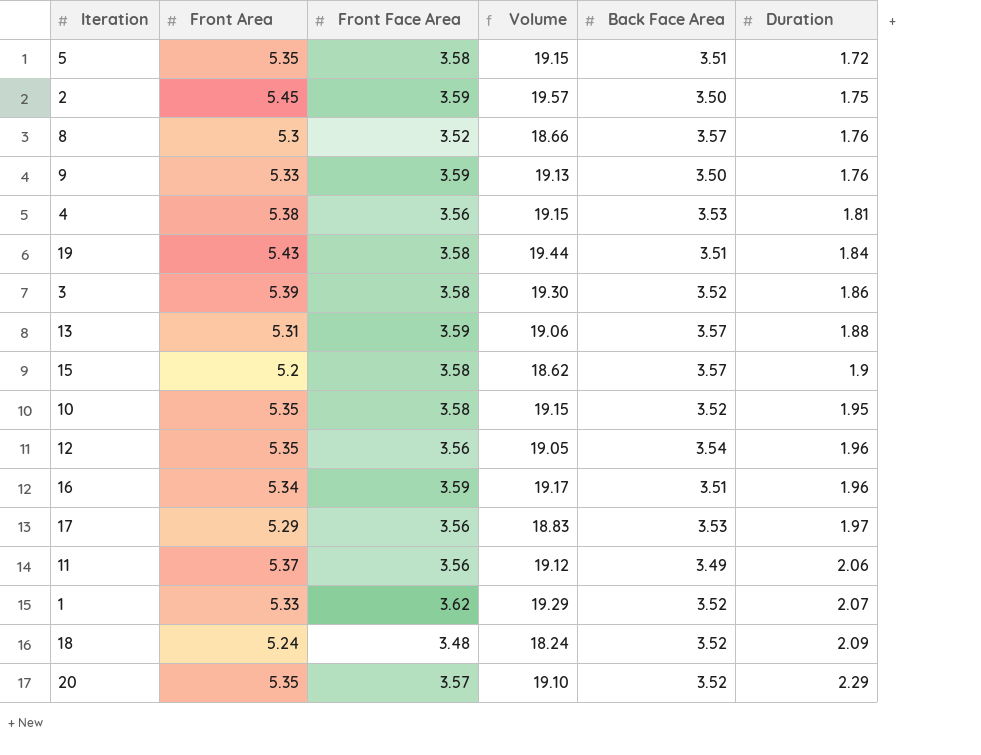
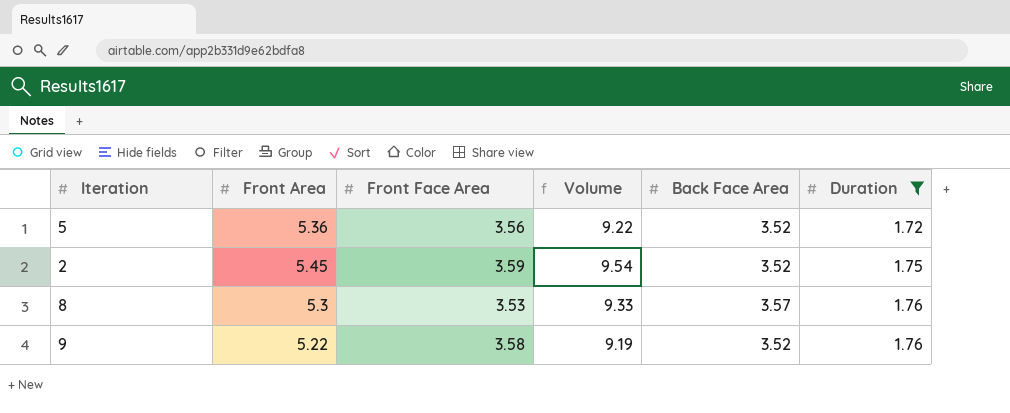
filter: none -> Duration <= 1.76
column Volume | formula: [Front Area] * [Front Face Area] -> [Front Area] * [Duration]
5 | Front Area: 5.35 -> 5.36
5 | Front Face Area: 3.58 -> 3.56
5 | Back Face Area: 3.51 -> 3.52
2 | Back Face Area: 3.50 -> 3.52
8 | Front Face Area: 3.52 -> 3.53
9 | Front Area: 5.33 -> 5.22
9 | Front Face Area: 3.59 -> 3.58
9 | Back Face Area: 3.50 -> 3.52

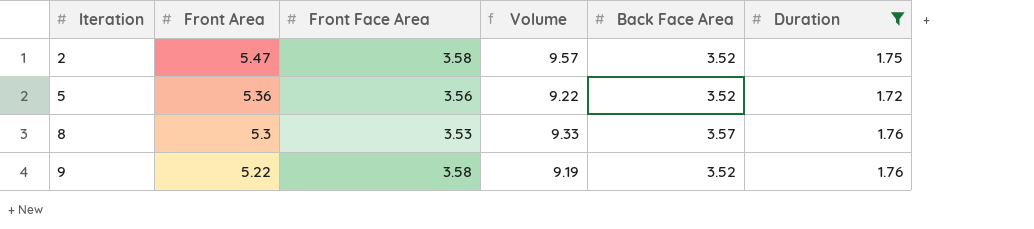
row order: Duration ascending -> Iteration ascending
2 | Front Area: 5.45 -> 5.47
2 | Front Face Area: 3.59 -> 3.58
2 | Volume: 9.54 -> 9.57

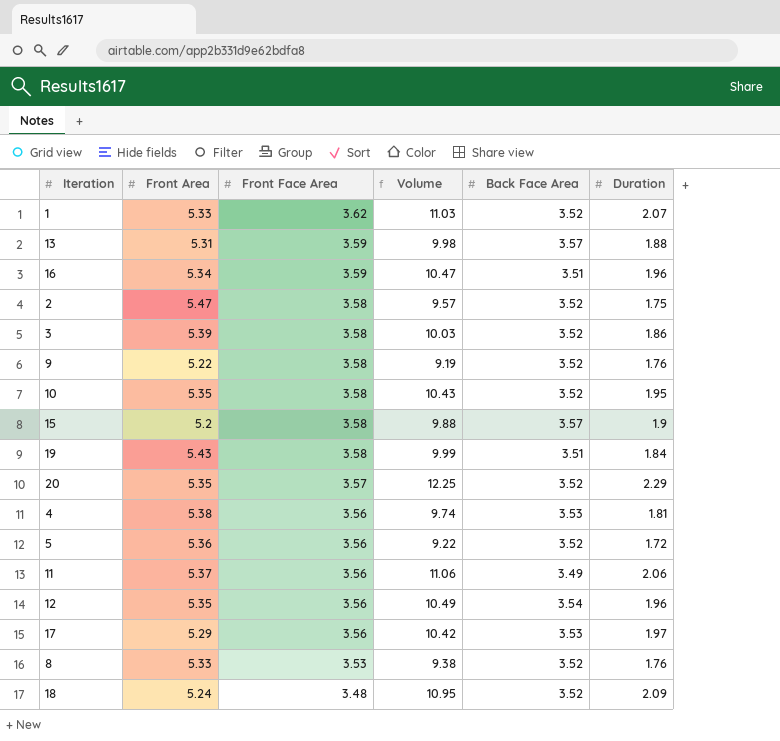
filter: Duration <= 1.76 -> none
row order: Iteration ascending -> Front Face Area descending
8 | Front Area: 5.3 -> 5.33
8 | Volume: 9.33 -> 9.38
8 | Back Face Area: 3.57 -> 3.52

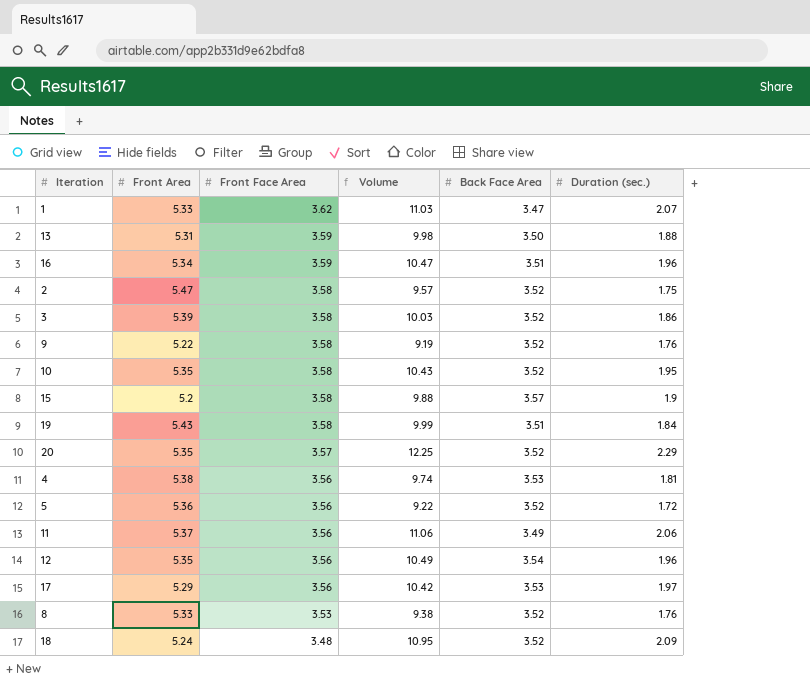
column name: Duration -> Duration (sec.)
1 | Back Face Area: 3.52 -> 3.47
13 | Back Face Area: 3.57 -> 3.50

